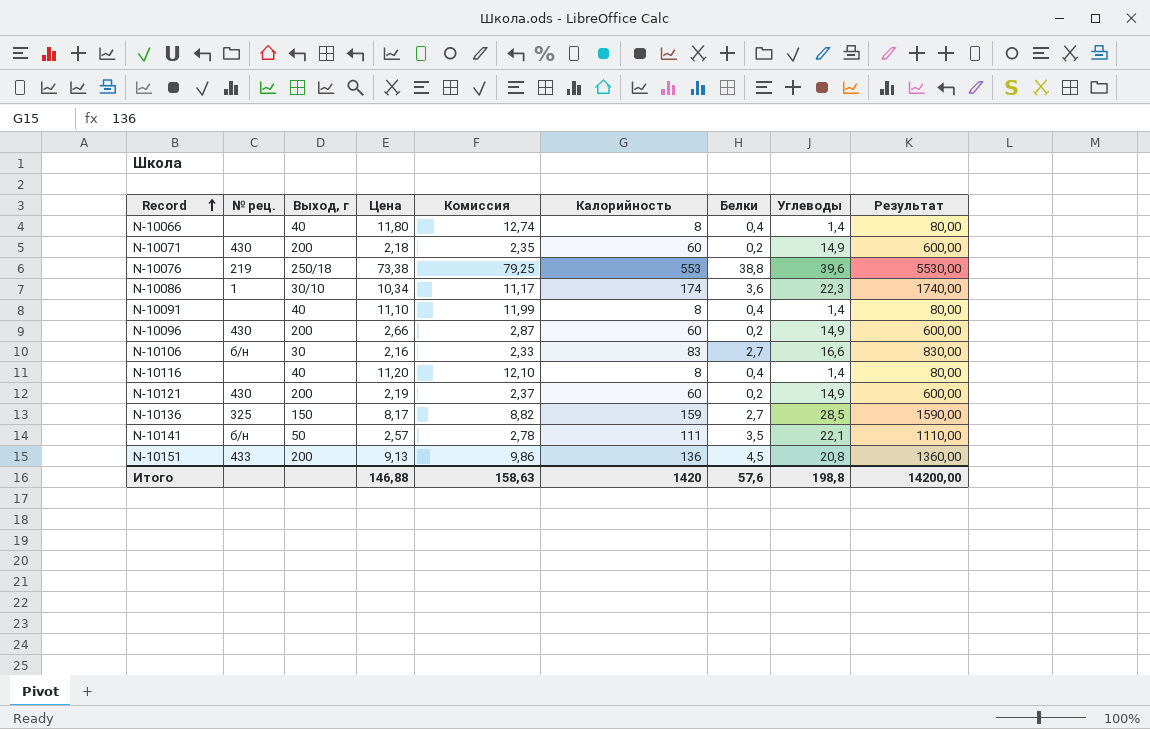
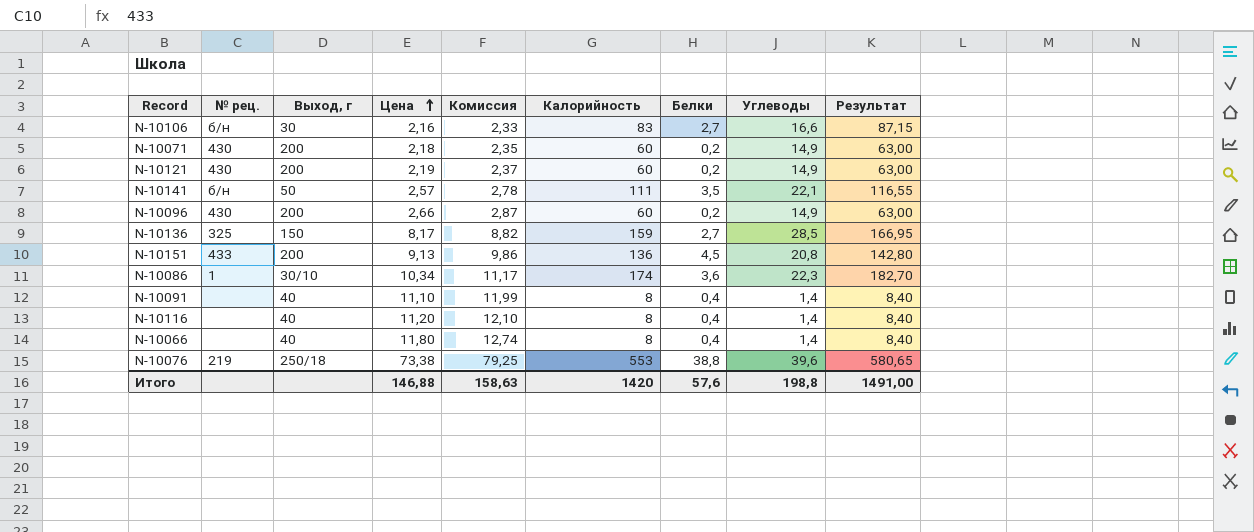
row order: Record ascending -> Цена ascending
column Результат | formula: [Калорийность] * 10 -> [Калорийность] * 1,05
Итого | Результат: 14200,00 -> 1491,00

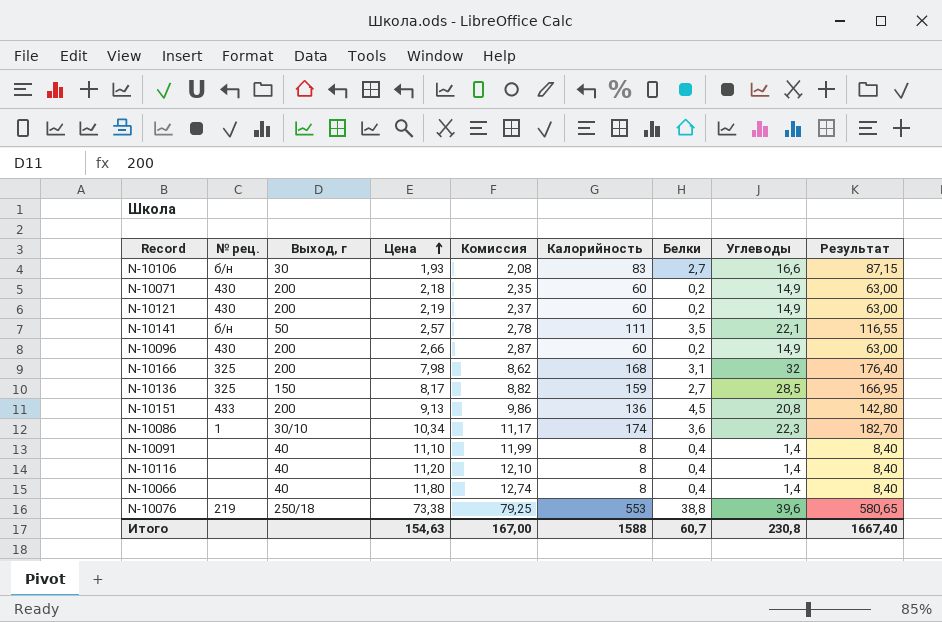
N-10106 | Цена: 2,16 -> 1,93
N-10106 | Комиссия: 2,33 -> 2,08
row N-10166: none -> 325 | 200 | 7,98 | 8,62 | 168 | 3,1 | 32 | 176,40
Итого | Цена: 146,88 -> 154,63
Итого | Комиссия: 158,63 -> 167,00
Итого | Калорийность: 1420 -> 1588
Итого | Белки: 57,6 -> 60,7
Итого | Углеводы: 198,8 -> 230,8
Итого | Результат: 1491,00 -> 1667,40

